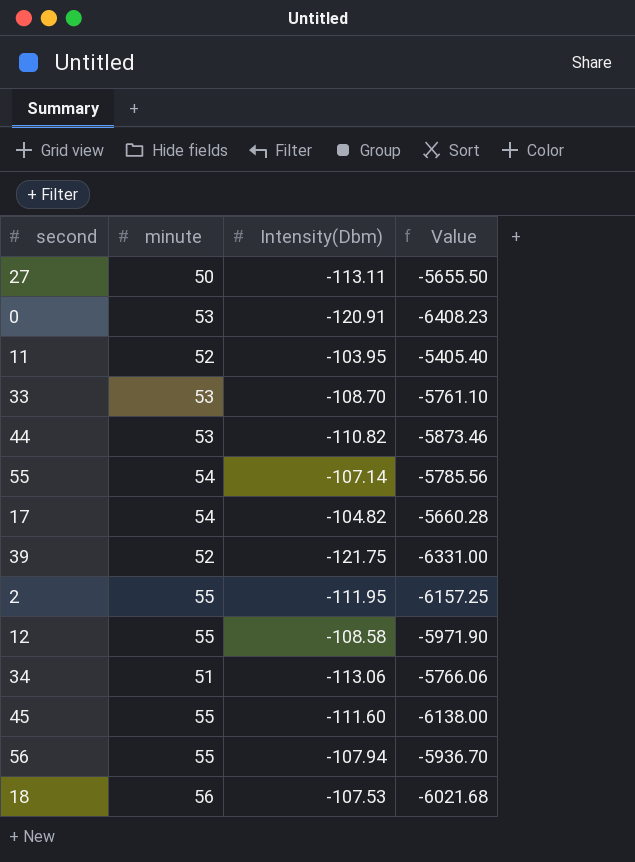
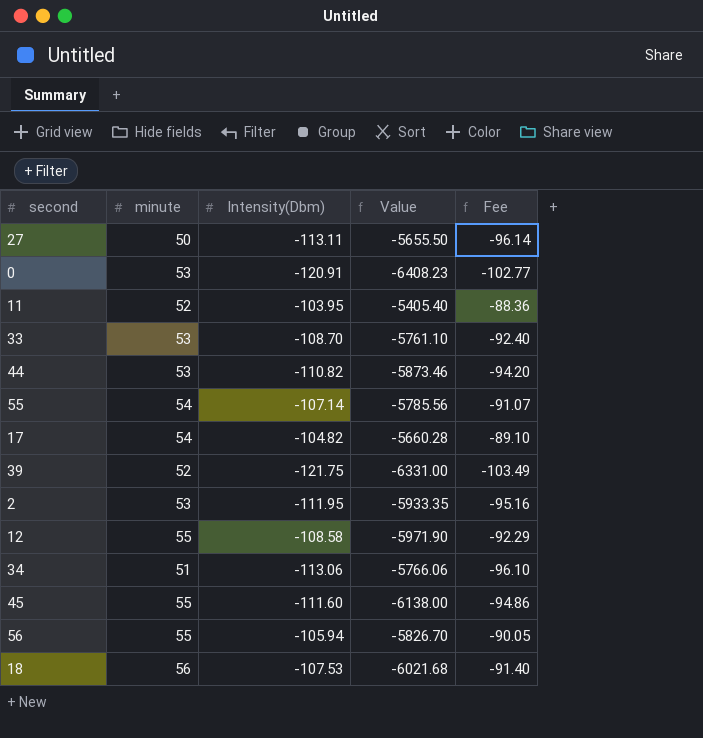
column Fee | formula: none -> [Intensity(Dbm)] * 0.85
2 | minute: 55 -> 53
2 | Value: -6157.25 -> -5933.35
56 | Intensity(Dbm): -107.94 -> -105.94
56 | Value: -5936.70 -> -5826.70

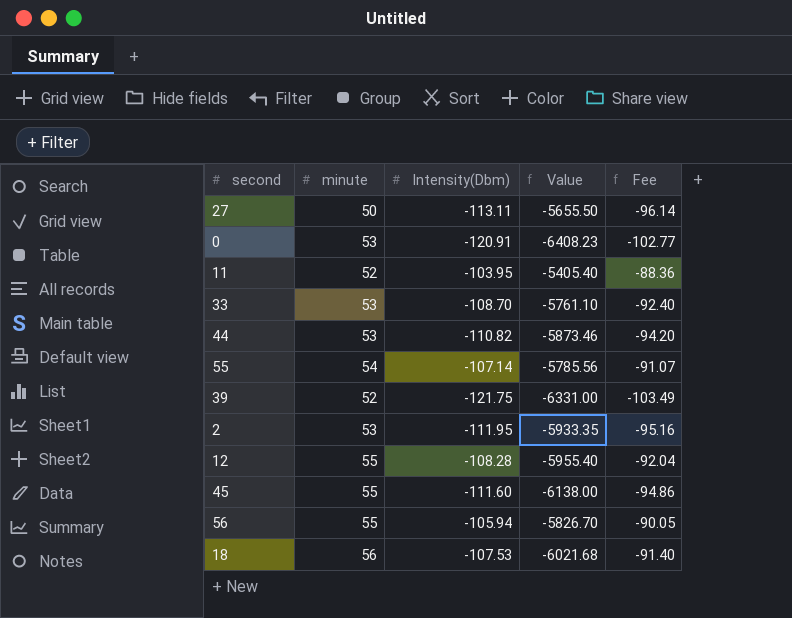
row 17: 54 | -104.82 | -5660.28 | -89.10 -> none
row 34: 51 | -113.06 | -5766.06 | -96.10 -> none
12 | Intensity(Dbm): -108.58 -> -108.28
12 | Value: -5971.90 -> -5955.40
12 | Fee: -92.29 -> -92.04

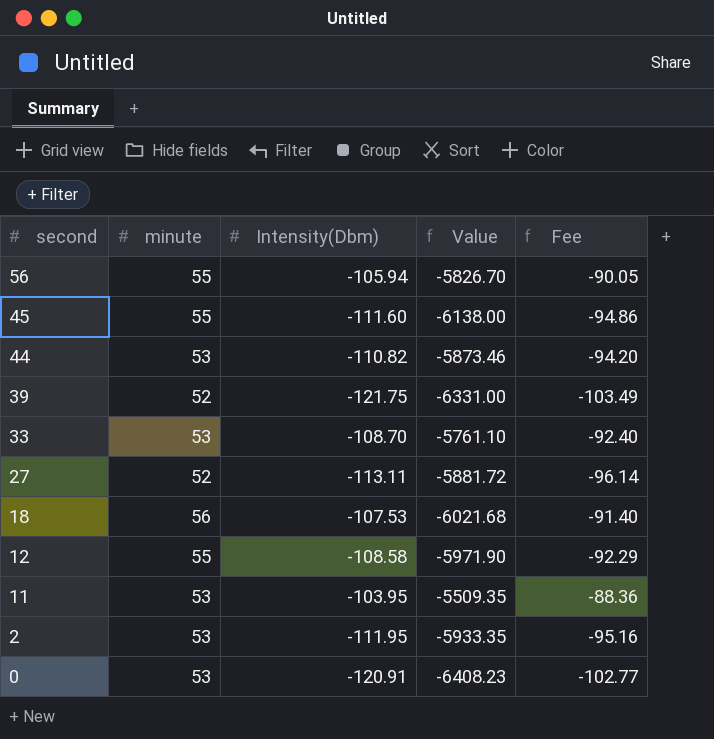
row order: none -> second descending
row 55: 54 | -107.14 | -5785.56 | -91.07 -> none
27 | minute: 50 -> 52
27 | Value: -5655.50 -> -5881.72
12 | Intensity(Dbm): -108.28 -> -108.58
12 | Value: -5955.40 -> -5971.90
12 | Fee: -92.04 -> -92.29
11 | minute: 52 -> 53
11 | Value: -5405.40 -> -5509.35

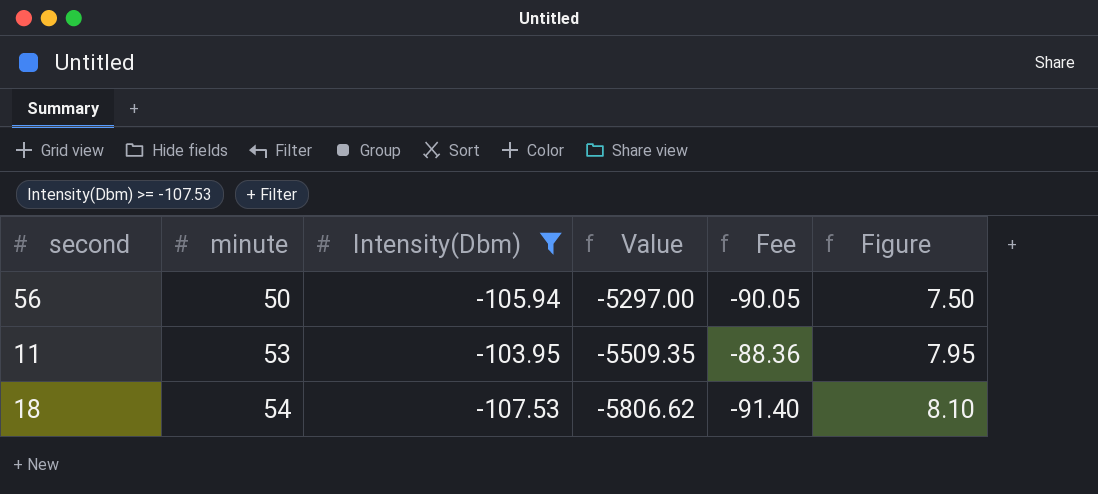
filter: none -> Intensity(Dbm) >= -107.53
row order: second descending -> minute ascending
column Figure | formula: none -> [minute] * 0.15
56 | minute: 55 -> 50
56 | Value: -5826.70 -> -5297.00
18 | minute: 56 -> 54
18 | Value: -6021.68 -> -5806.62

